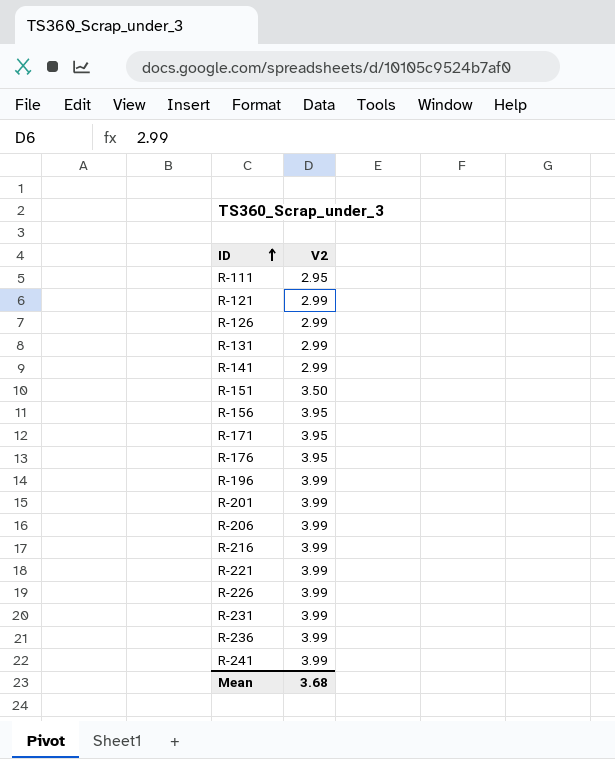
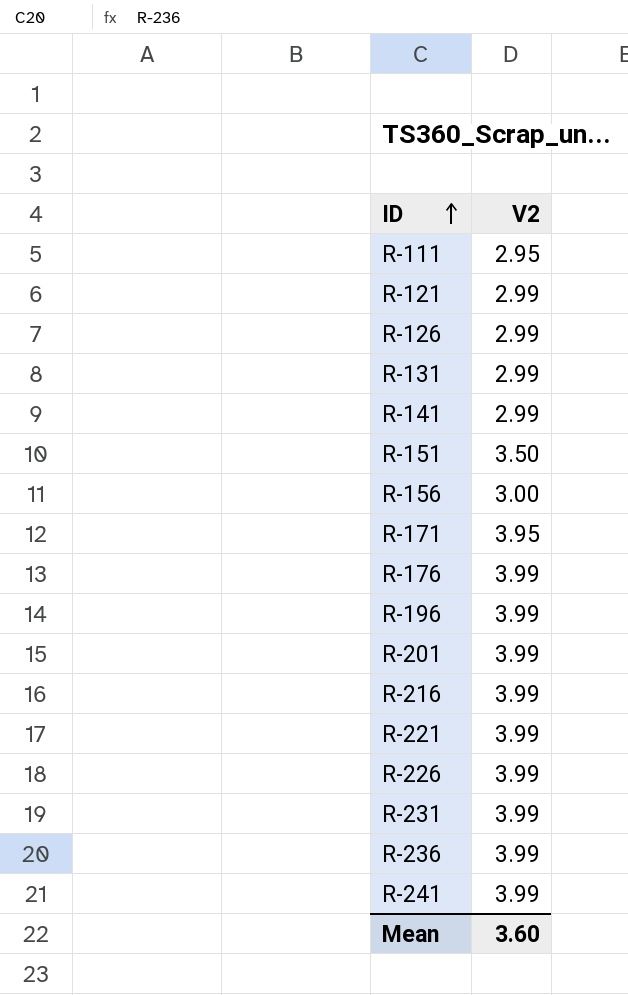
row R-206: 3.99 -> none
R-156 | V2: 3.95 -> 3.00
R-176 | V2: 3.95 -> 3.99
Mean | V2: 3.68 -> 3.60

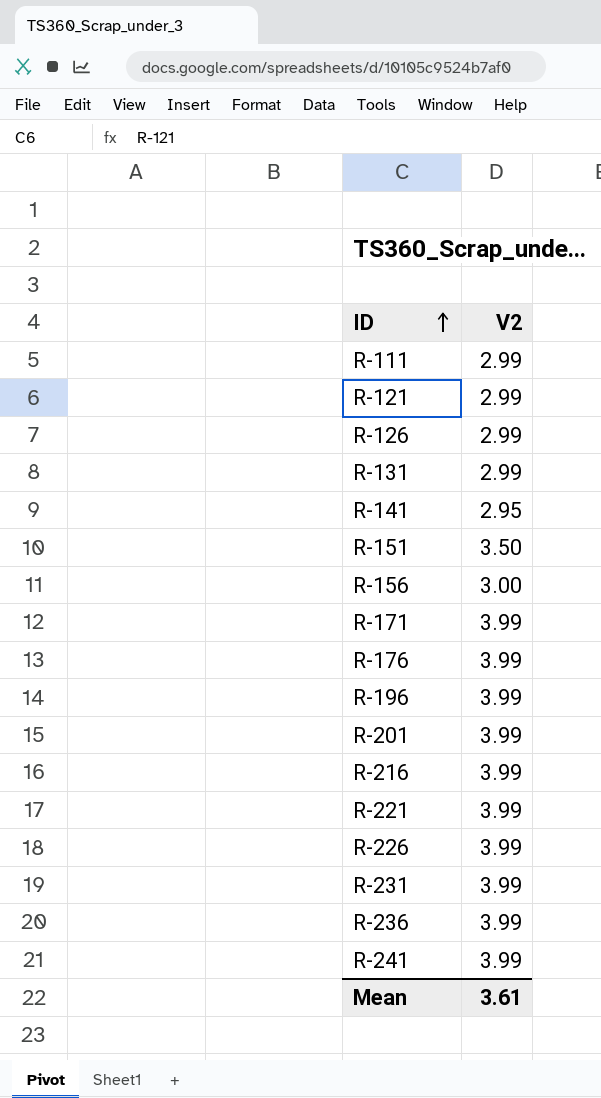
R-111 | V2: 2.95 -> 2.99
R-141 | V2: 2.99 -> 2.95
R-171 | V2: 3.95 -> 3.99
Mean | V2: 3.60 -> 3.61

